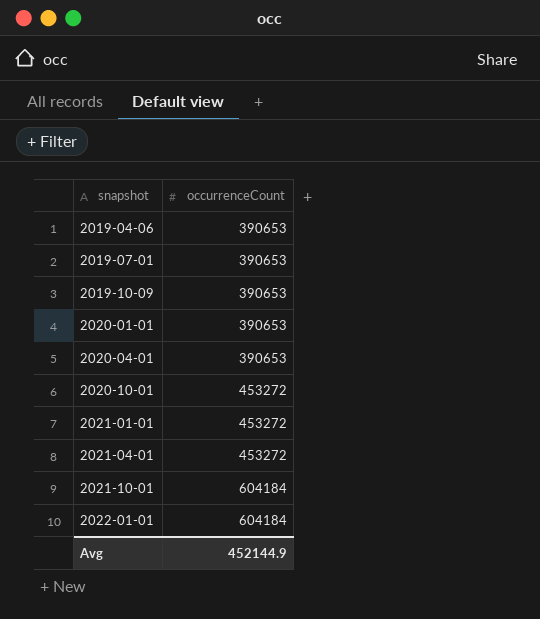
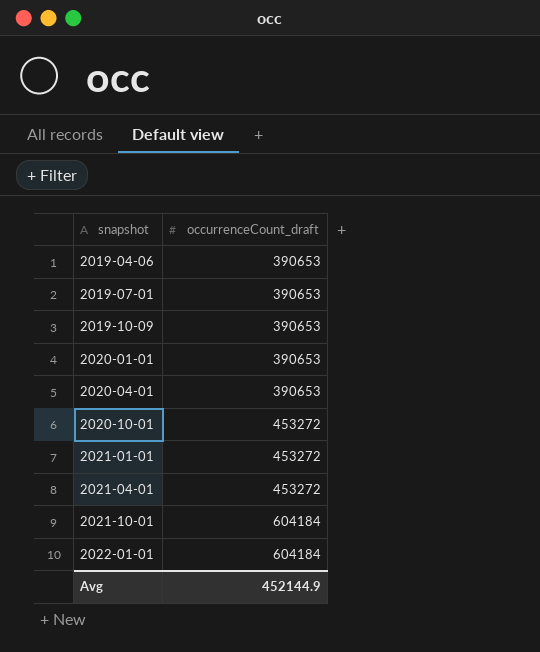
column name: occurrenceCount -> occurrenceCount_draft

